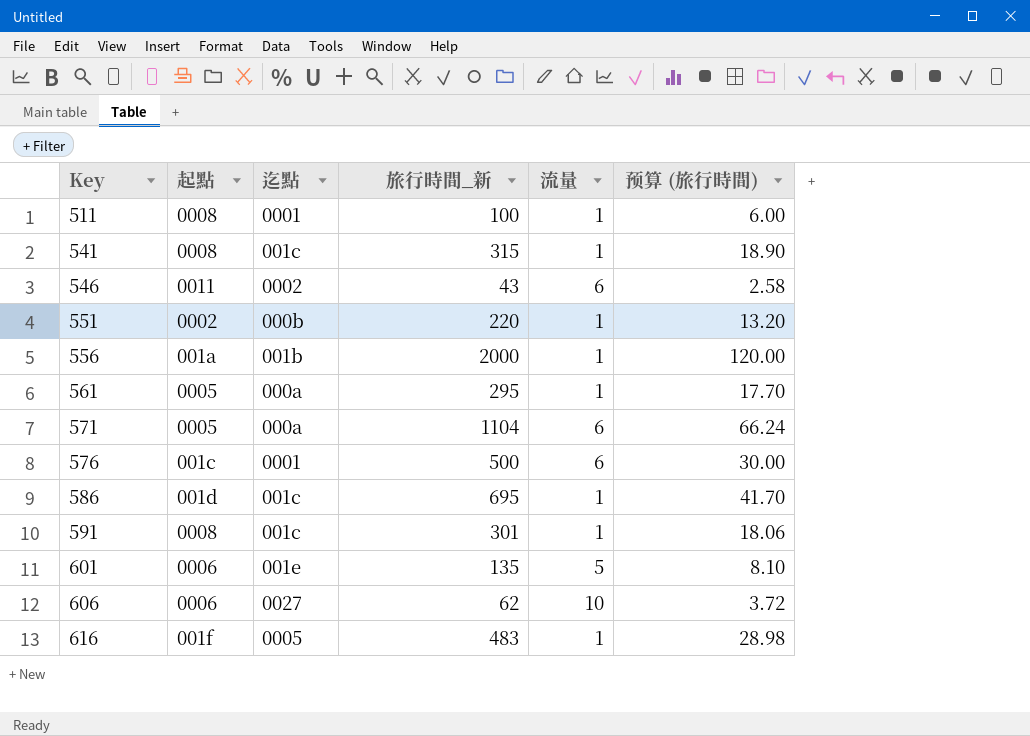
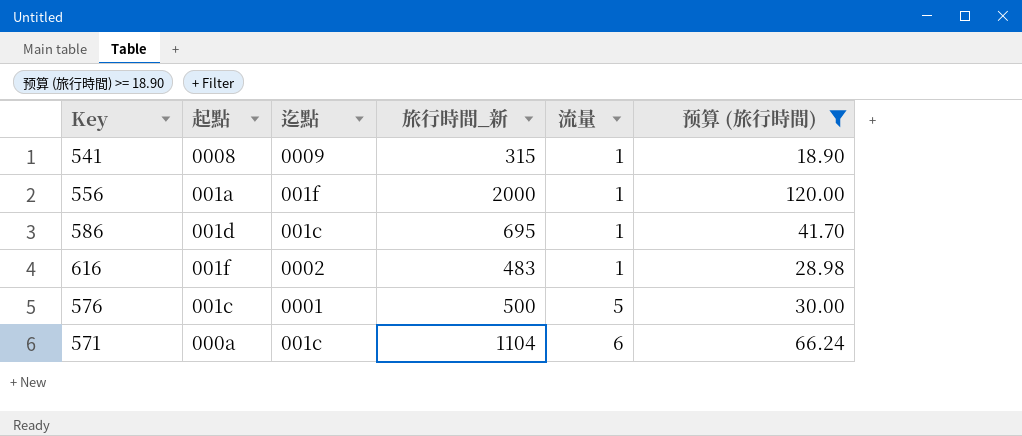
filter: none -> 预算 (旅行時間) >= 18.90
row order: Key ascending -> 流量 ascending
541 | 迄點: 001c -> 0009
556 | 迄點: 001b -> 001f
616 | 迄點: 0005 -> 0002
576 | 流量: 6 -> 5
571 | 起點: 0005 -> 000a
571 | 迄點: 000a -> 001c

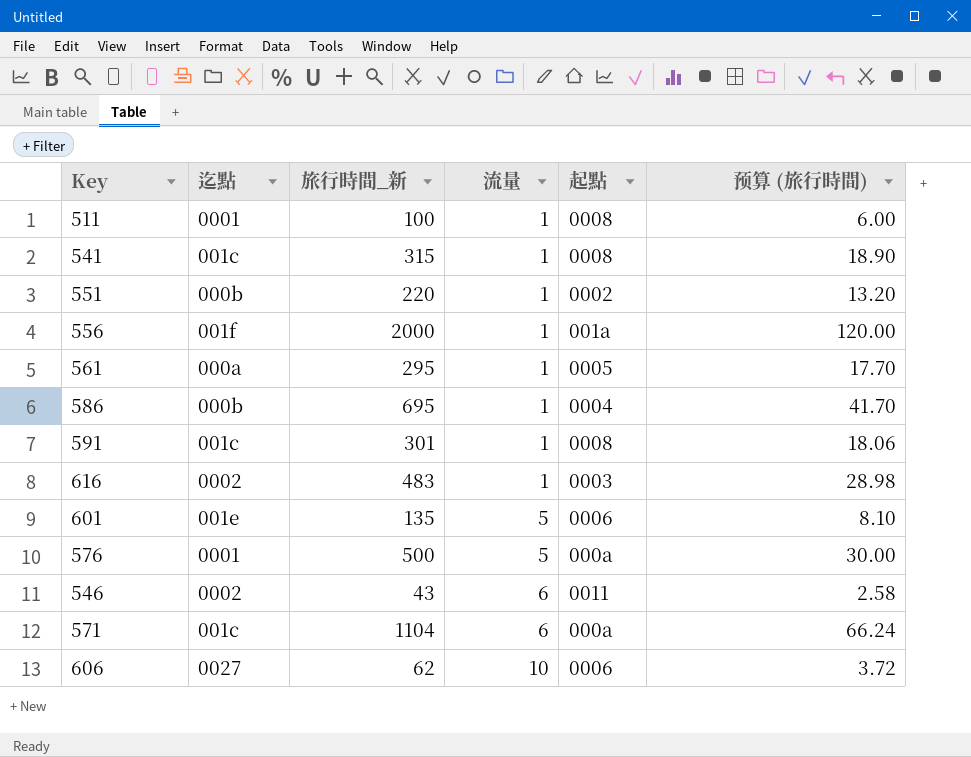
filter: 预算 (旅行時間) >= 18.90 -> none
column 起點 | position: 2 -> 5
541 | 迄點: 0009 -> 001c
586 | 迄點: 001c -> 000b
586 | 起點: 001d -> 0004
616 | 起點: 001f -> 0003
576 | 起點: 001c -> 000a

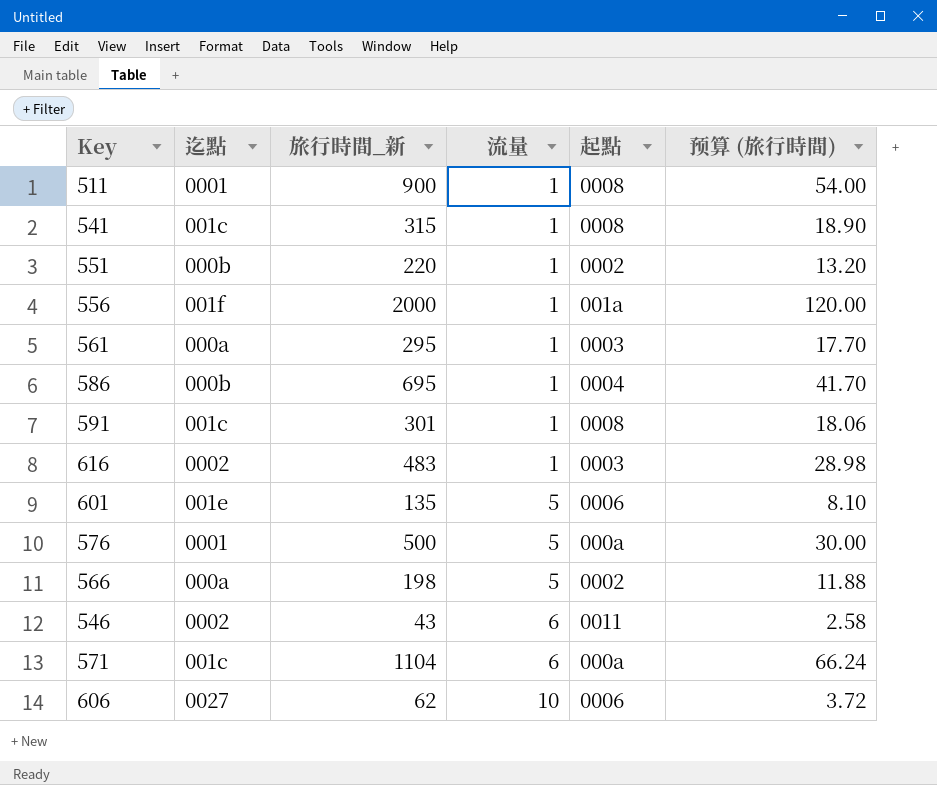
511 | 旅行時間_新: 100 -> 900
511 | 预算 (旅行時間): 6.00 -> 54.00
561 | 起點: 0005 -> 0003
row 566: none -> 000a | 198 | 5 | 0002 | 11.88

